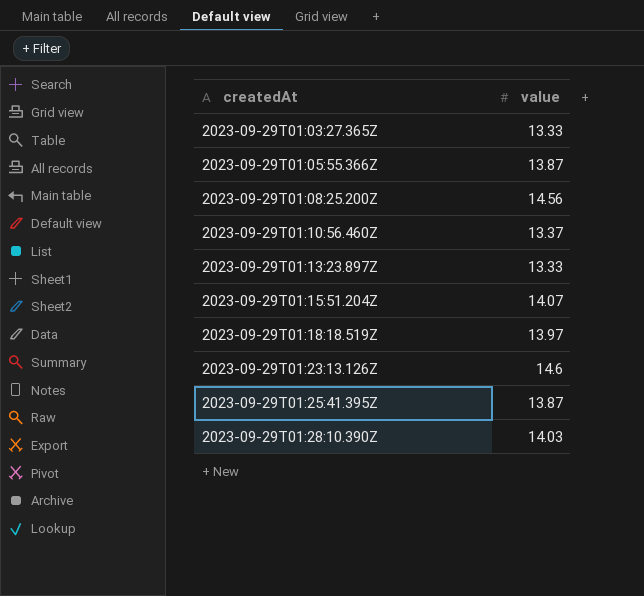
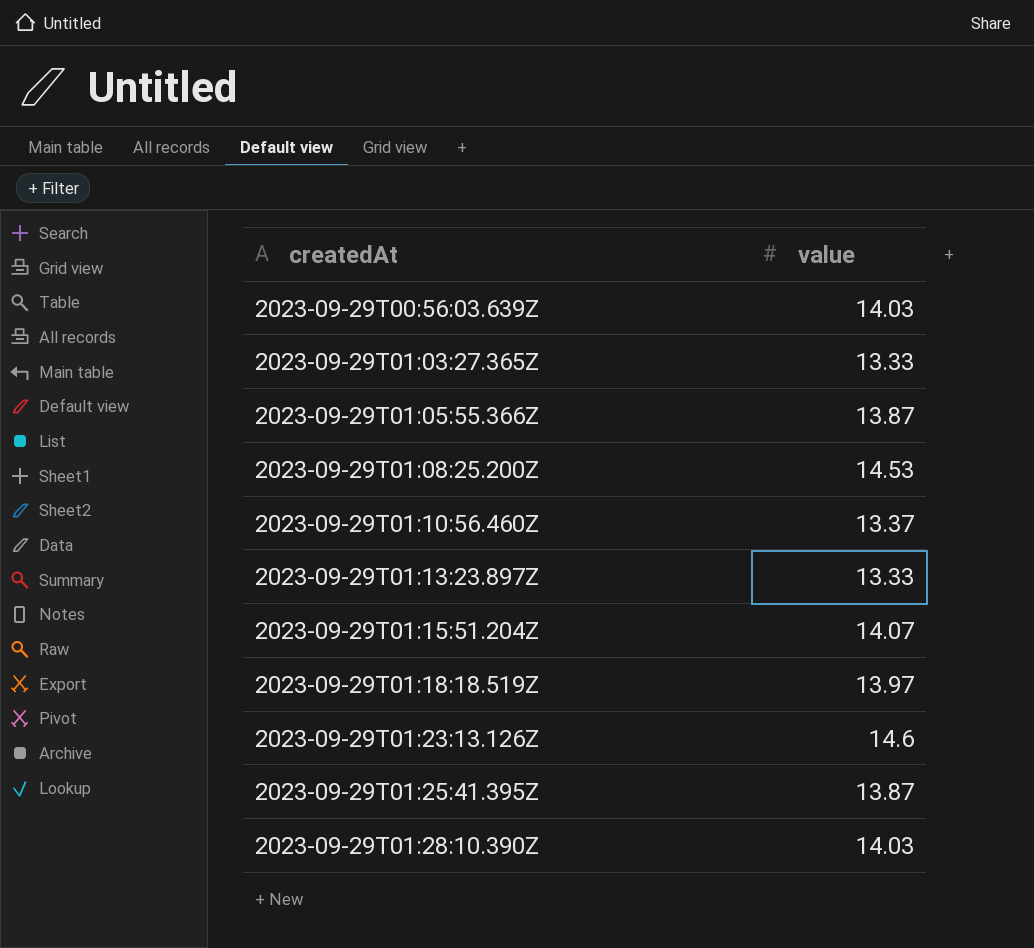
row 2023-09-29T00:56:03.639Z: none -> 14.03
2023-09-29T01:08:25.200Z | value: 14.56 -> 14.53

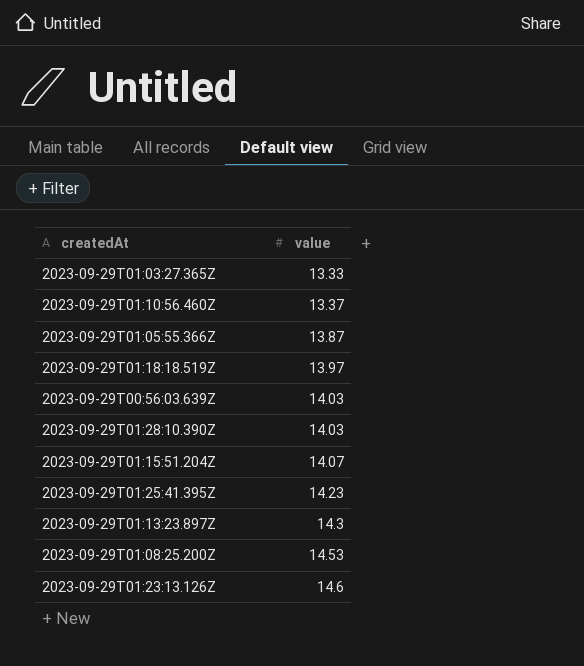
row order: createdAt ascending -> value ascending
2023-09-29T01:25:41.395Z | value: 13.87 -> 14.23
2023-09-29T01:13:23.897Z | value: 13.33 -> 14.3

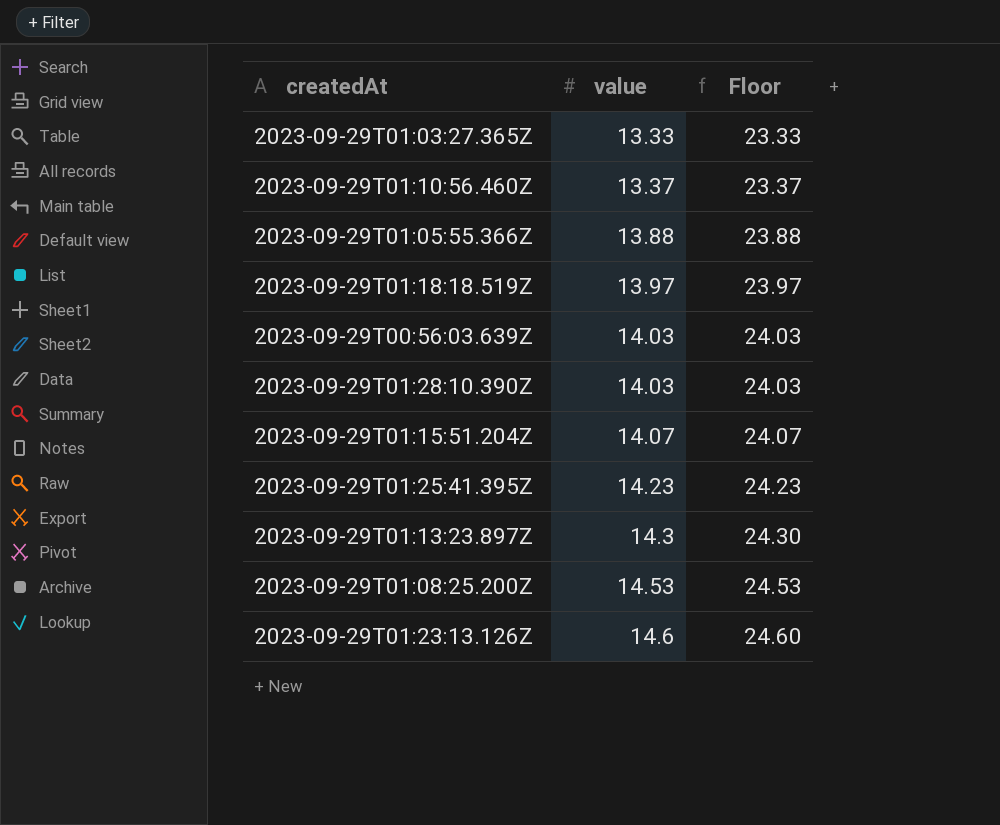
column Floor | formula: none -> [value] + 10
2023-09-29T01:05:55.366Z | value: 13.87 -> 13.88

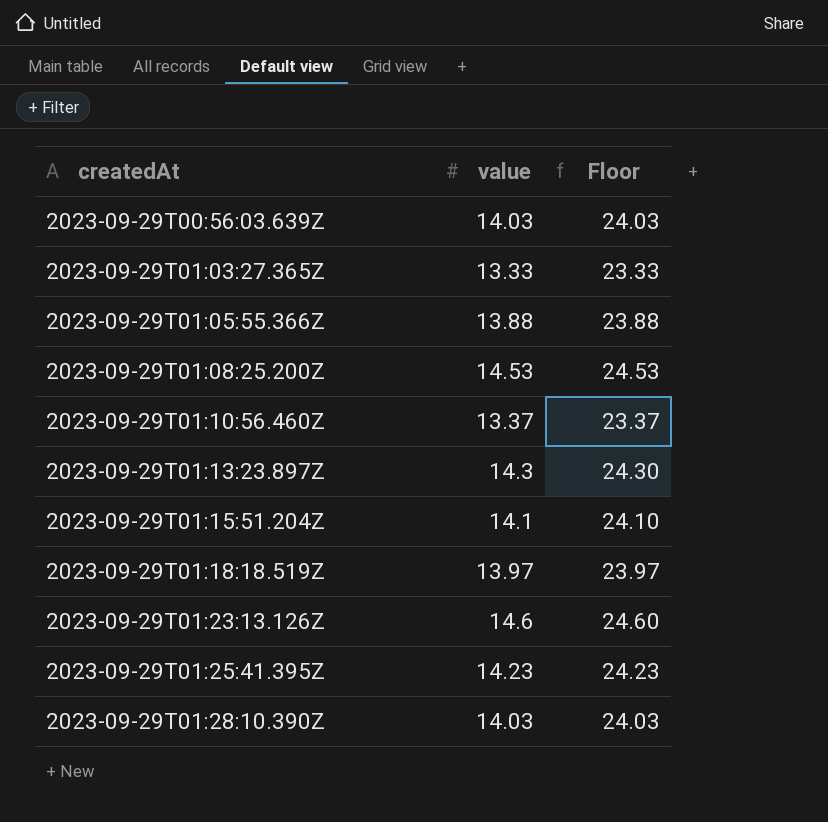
row order: value ascending -> createdAt ascending
2023-09-29T01:15:51.204Z | value: 14.07 -> 14.1
2023-09-29T01:15:51.204Z | Floor: 24.07 -> 24.10

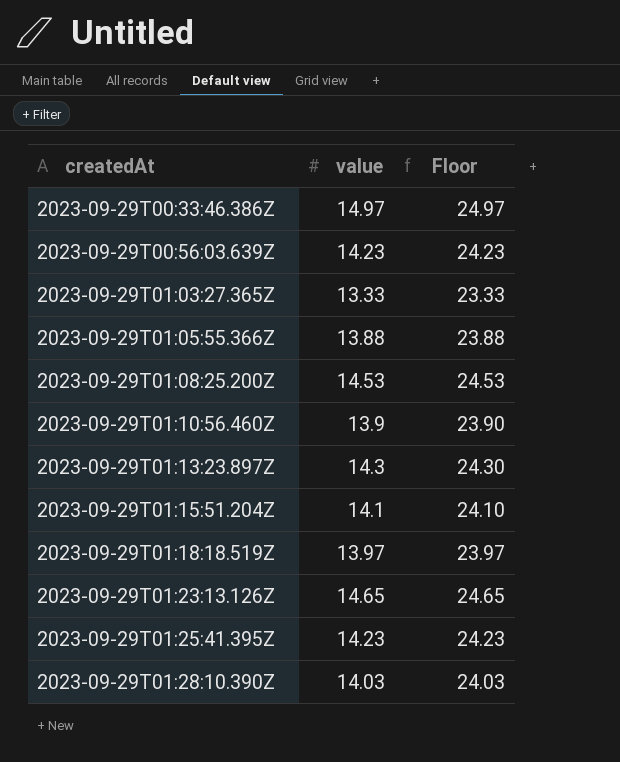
row 2023-09-29T00:33:46.386Z: none -> 14.97 | 24.97
2023-09-29T00:56:03.639Z | value: 14.03 -> 14.23
2023-09-29T00:56:03.639Z | Floor: 24.03 -> 24.23
2023-09-29T01:10:56.460Z | value: 13.37 -> 13.9
2023-09-29T01:10:56.460Z | Floor: 23.37 -> 23.90
2023-09-29T01:23:13.126Z | value: 14.6 -> 14.65
2023-09-29T01:23:13.126Z | Floor: 24.60 -> 24.65

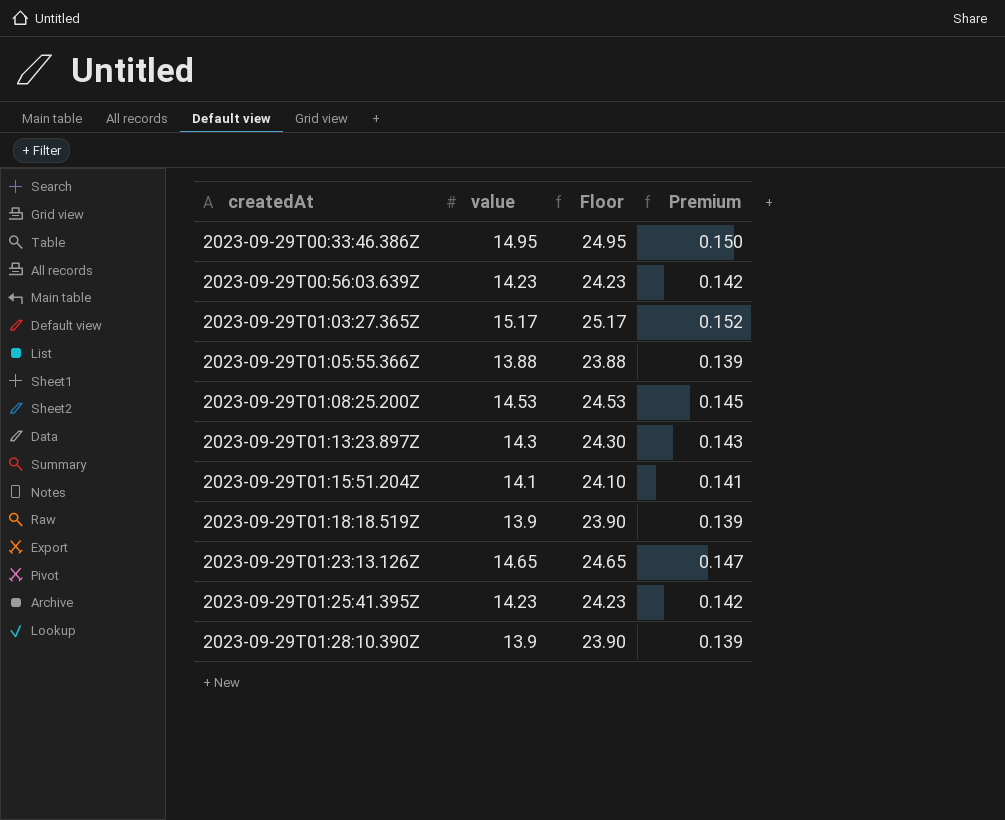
column Premium | formula: none -> [value] * 0.01
row 2023-09-29T01:10:56.460Z: 13.9 | 23.90 -> none
2023-09-29T00:33:46.386Z | value: 14.97 -> 14.95
2023-09-29T00:33:46.386Z | Floor: 24.97 -> 24.95
2023-09-29T01:03:27.365Z | value: 13.33 -> 15.17
2023-09-29T01:03:27.365Z | Floor: 23.33 -> 25.17
2023-09-29T01:18:18.519Z | value: 13.97 -> 13.9
2023-09-29T01:18:18.519Z | Floor: 23.97 -> 23.90
2023-09-29T01:28:10.390Z | value: 14.03 -> 13.9
2023-09-29T01:28:10.390Z | Floor: 24.03 -> 23.90

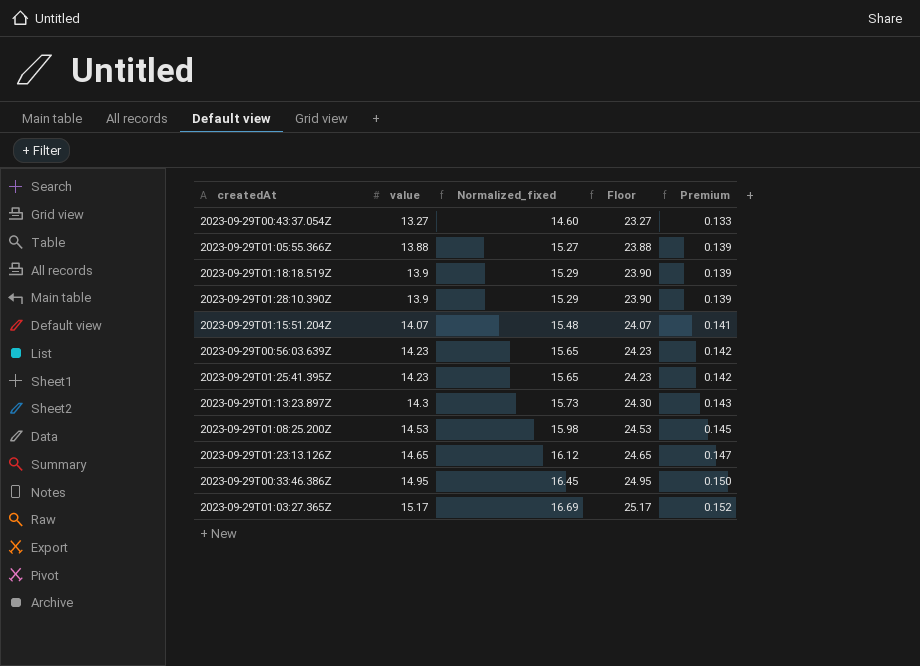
row order: createdAt ascending -> value ascending
column Normalized_fixed | formula: none -> [value] * 1.1
row 2023-09-29T00:43:37.054Z: none -> 13.27 | 14.60 | 23.27 | 0.133
2023-09-29T01:15:51.204Z | value: 14.1 -> 14.07
2023-09-29T01:15:51.204Z | Floor: 24.10 -> 24.07

